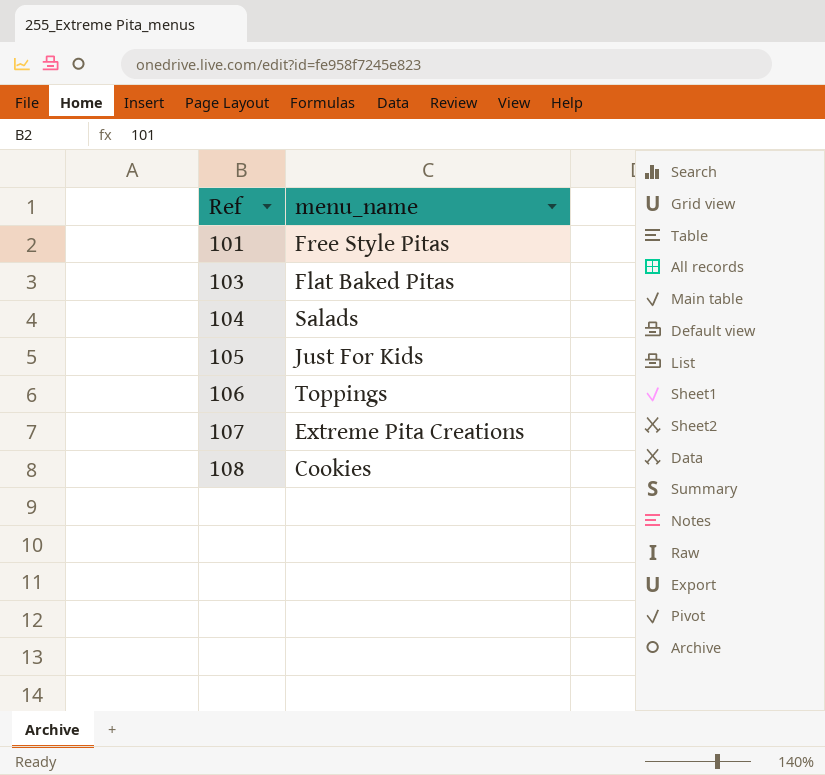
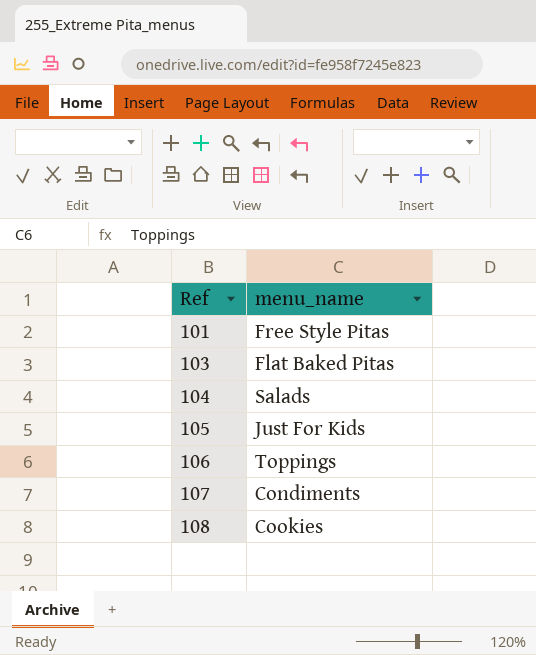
107 | menu_name: Extreme Pita Creations -> Condiments

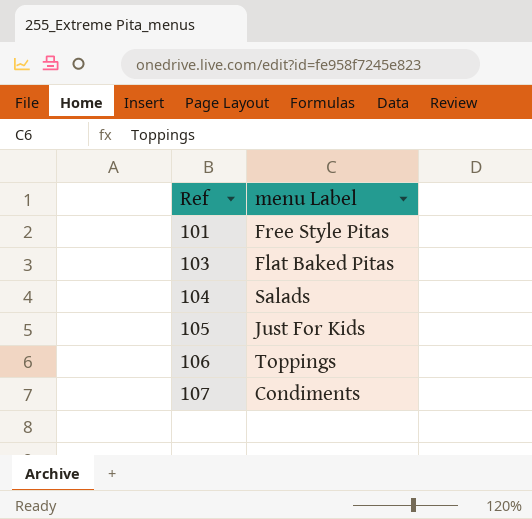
column name: menu_name -> menu Label
row 108: Cookies -> none

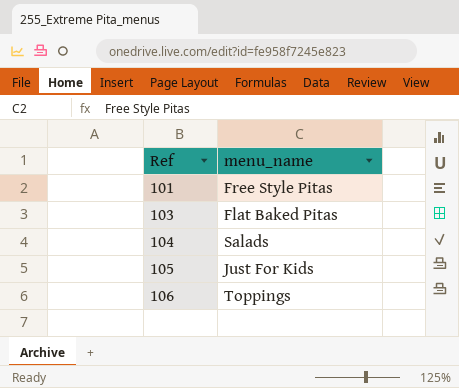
column name: menu Label -> menu_name
row 107: Condiments -> none

